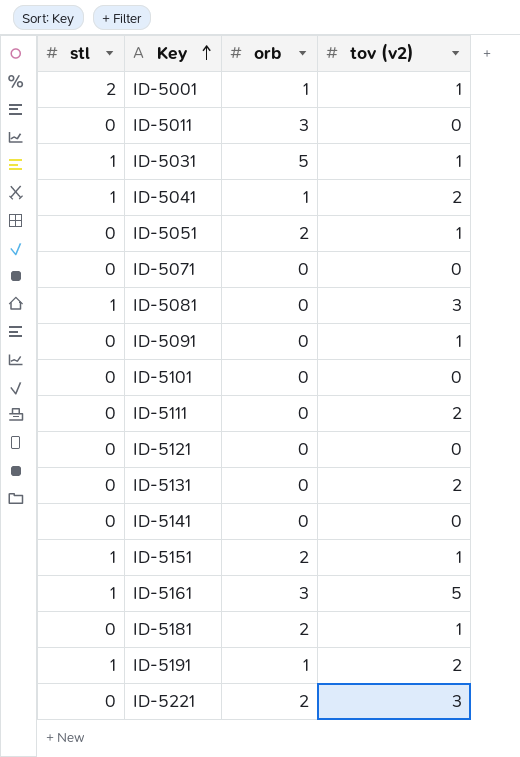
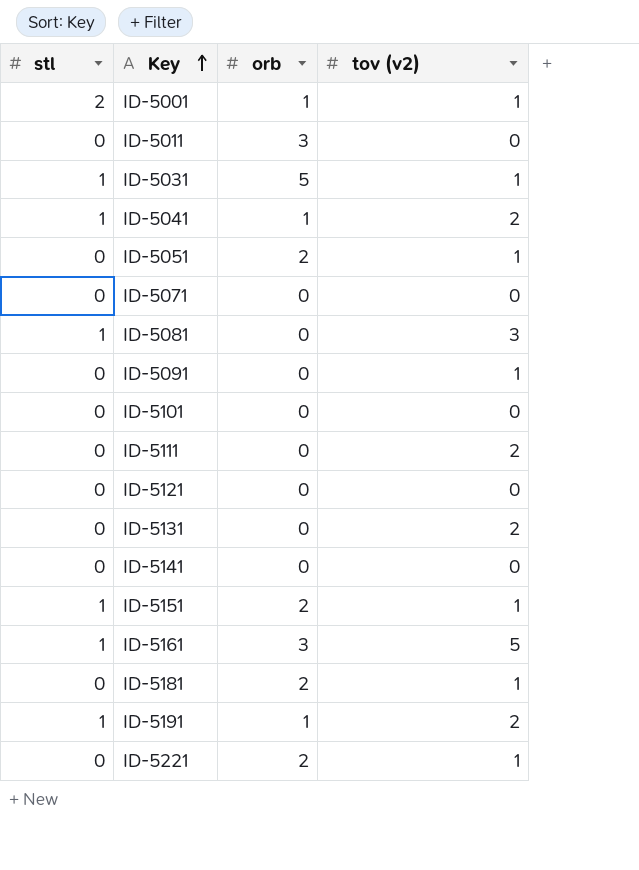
ID-5221 | tov (v2): 3 -> 1

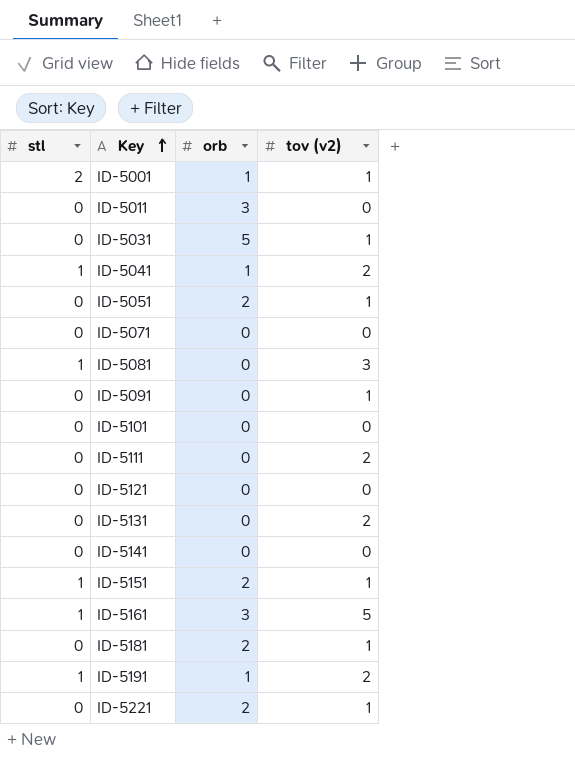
ID-5031 | stl: 1 -> 0

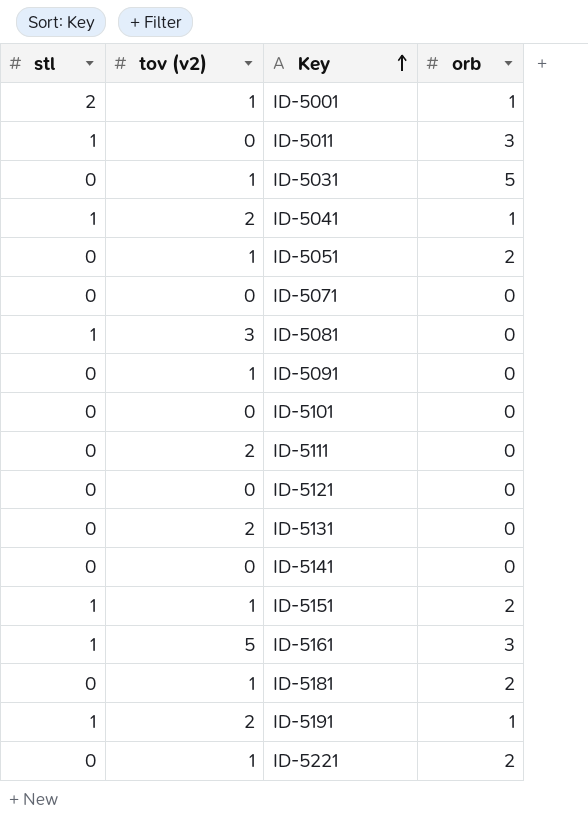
column tov (v2) | position: 4 -> 2
ID-5011 | stl: 0 -> 1

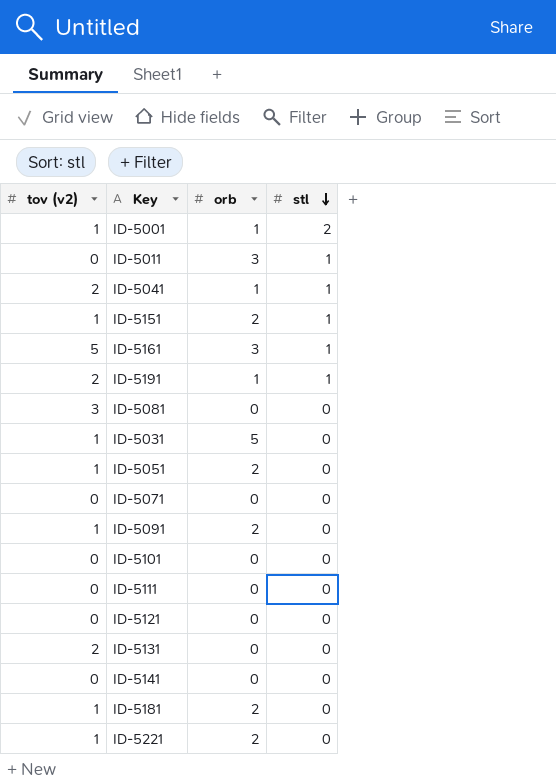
row order: Key ascending -> stl descending
column stl | position: 1 -> 4
ID-5081 | stl: 1 -> 0
ID-5091 | orb: 0 -> 2
ID-5111 | tov (v2): 2 -> 0

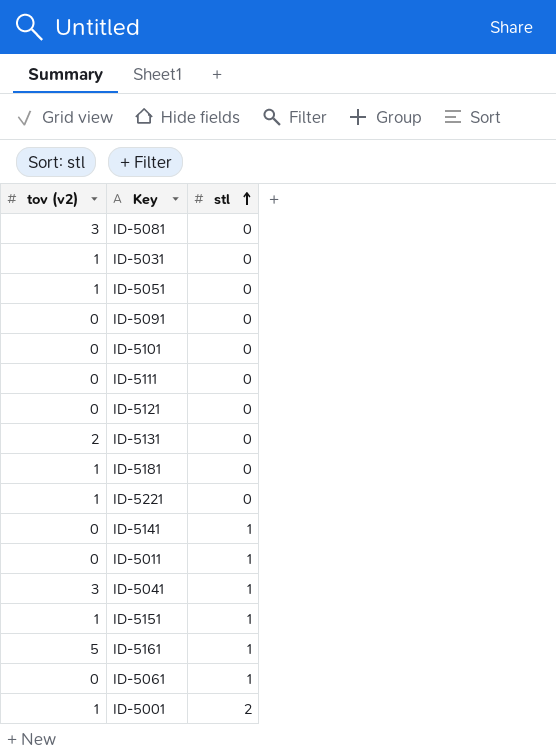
row order: stl descending -> stl ascending
column orb | position: 3 -> none
row ID-5191: 2 | 1 | 1 -> none
row ID-5071: 0 | 0 | 0 -> none
ID-5091 | tov (v2): 1 -> 0
ID-5141 | stl: 0 -> 1
ID-5041 | tov (v2): 2 -> 3
row ID-5061: none -> 0 | 1

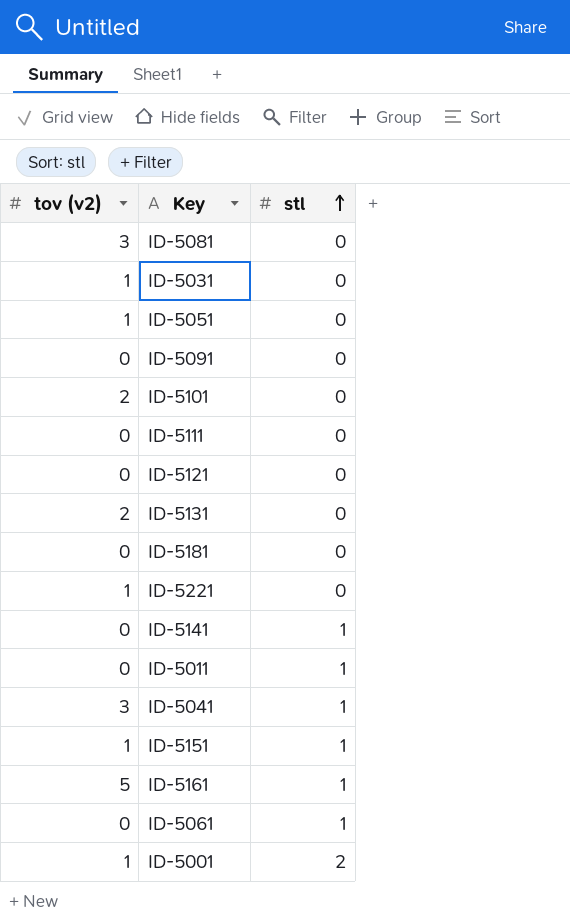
ID-5101 | tov (v2): 0 -> 2
ID-5181 | tov (v2): 1 -> 0

